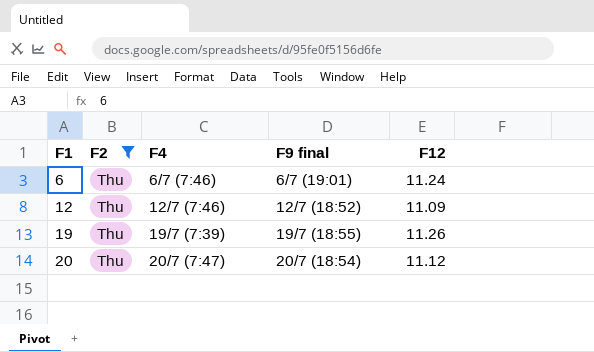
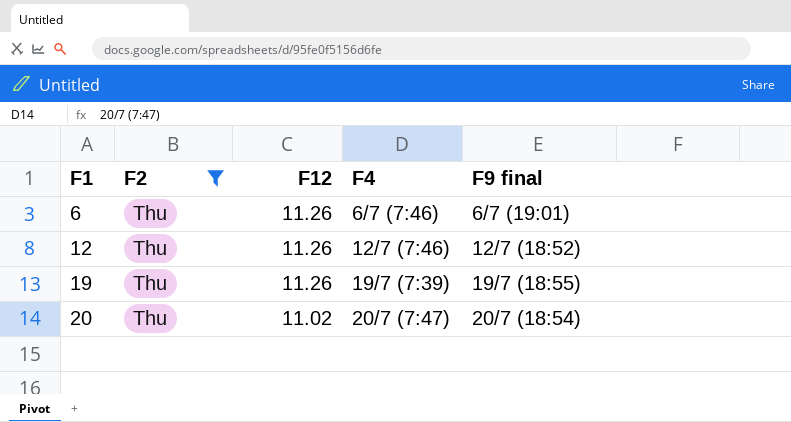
column F12 | position: 5 -> 3
6 | F12: 11.24 -> 11.26
12 | F12: 11.09 -> 11.26
20 | F12: 11.12 -> 11.02

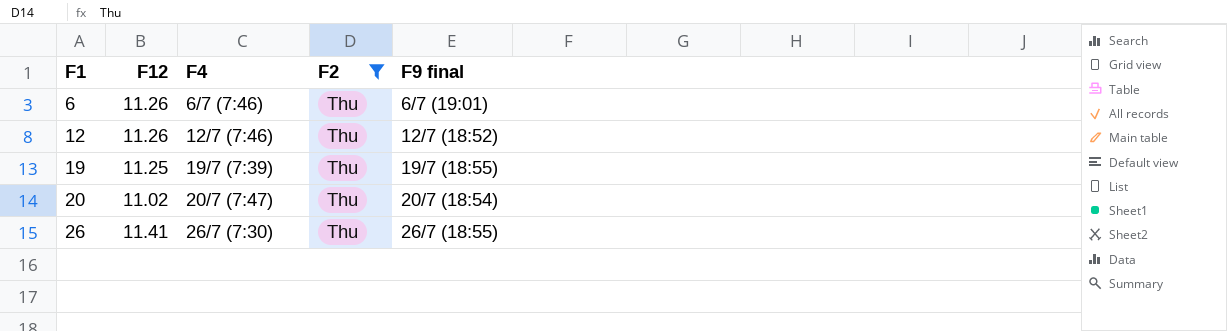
column F2 | position: 2 -> 4
19 | F12: 11.26 -> 11.25
row 26: none -> 11.41 | 26/7 (7:30) | Thu | 26/7 (18:55)

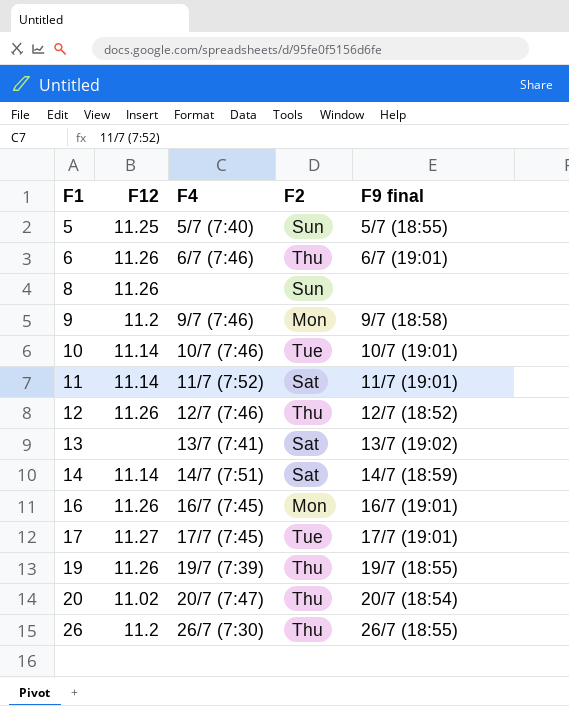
filter: F2 = Thu -> none
19 | F12: 11.25 -> 11.26
26 | F12: 11.41 -> 11.2

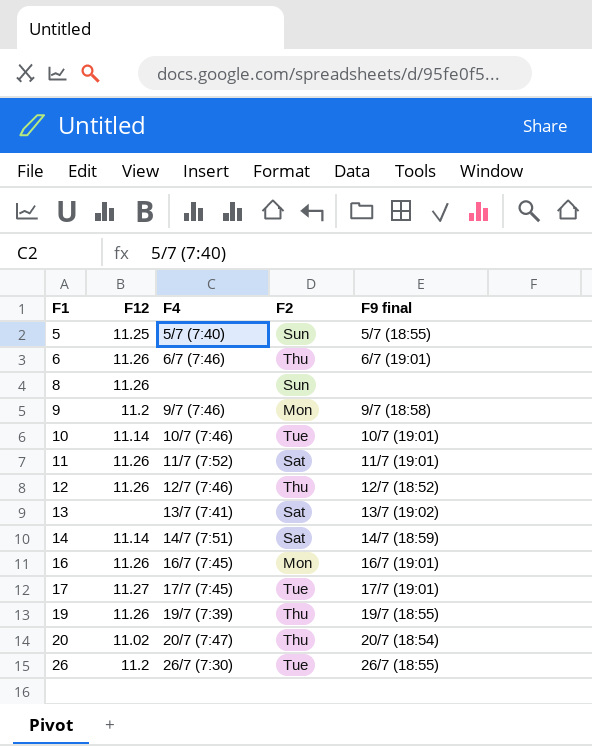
11 | F12: 11.14 -> 11.26
26 | F2: Thu -> Tue

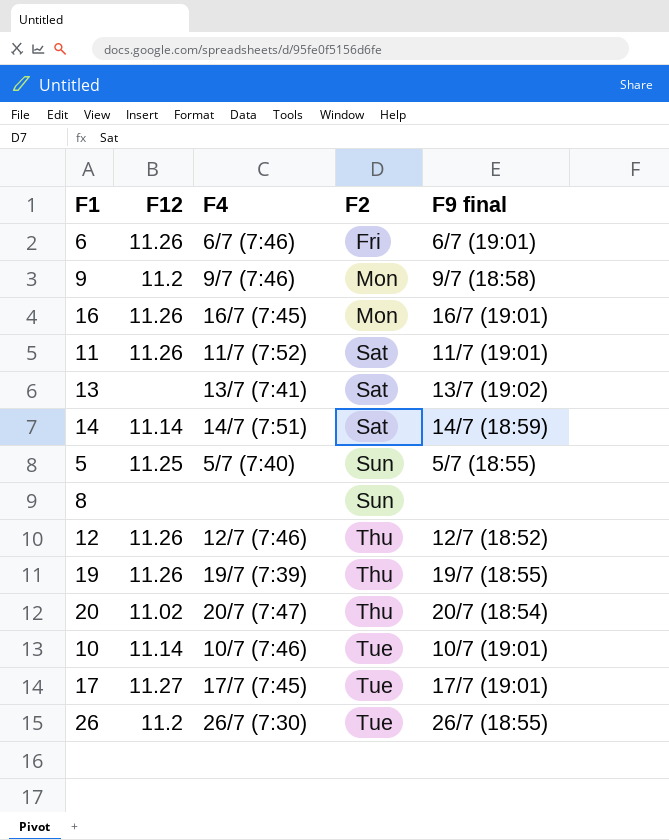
row order: F1 ascending -> F2 ascending
6 | F2: Thu -> Fri
8 | F12: 11.26 -> none

